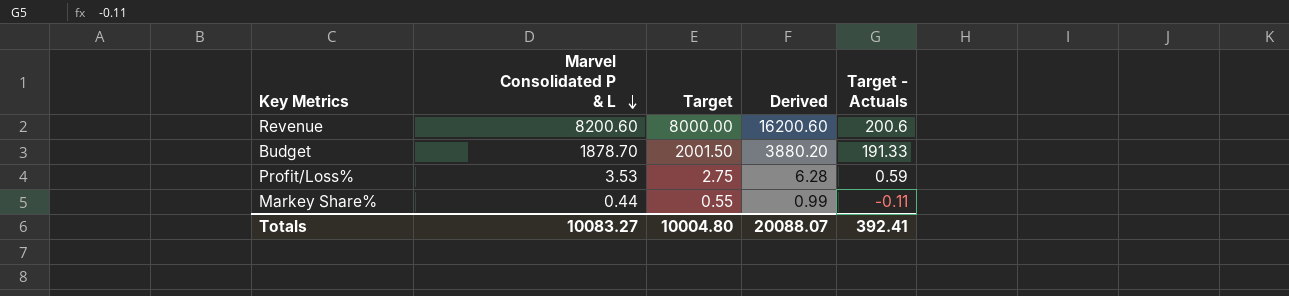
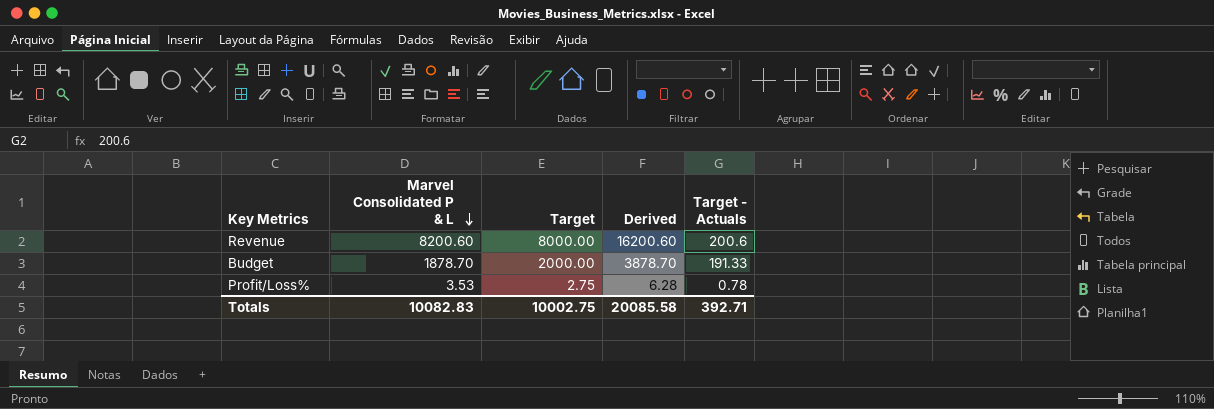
row Markey Share%: 0.44 | 0.55 | 0.99 | -0.11 -> none
Budget | Target: 2001.50 -> 2000.00
Budget | Derived: 3880.20 -> 3878.70
Profit/Loss% | Target - Actuals: 0.59 -> 0.78
Totals | Marvel Consolidated P & L: 10083.27 -> 10082.83
Totals | Target: 10004.80 -> 10002.75
Totals | Derived: 20088.07 -> 20085.58
Totals | Target - Actuals: 392.41 -> 392.71

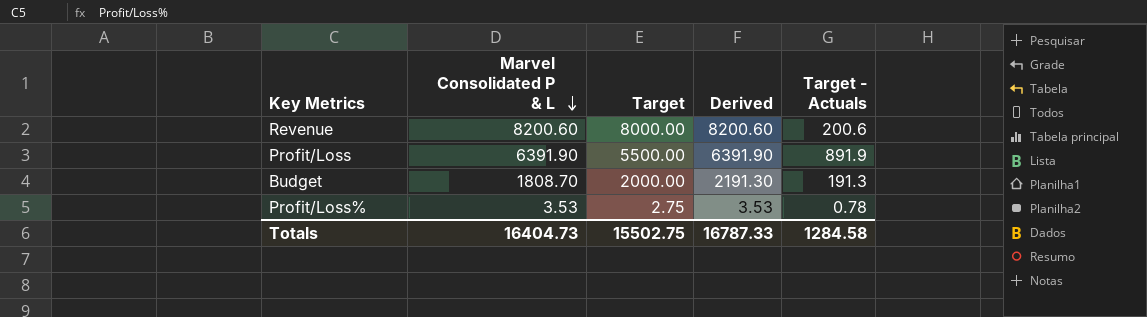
column Derived | formula: [Marvel Consolidated P & L] + [Target] -> [Target] + [Target - Actuals]
row Profit/Loss: none -> 6391.90 | 5500.00 | 6391.90 | 891.9
Budget | Marvel Consolidated P & L: 1878.70 -> 1808.70
Budget | Target - Actuals: 191.33 -> 191.3
Totals | Marvel Consolidated P & L: 10082.83 -> 16404.73
Totals | Target: 10002.75 -> 15502.75
Totals | Derived: 20085.58 -> 16787.33
Totals | Target - Actuals: 392.71 -> 1284.58

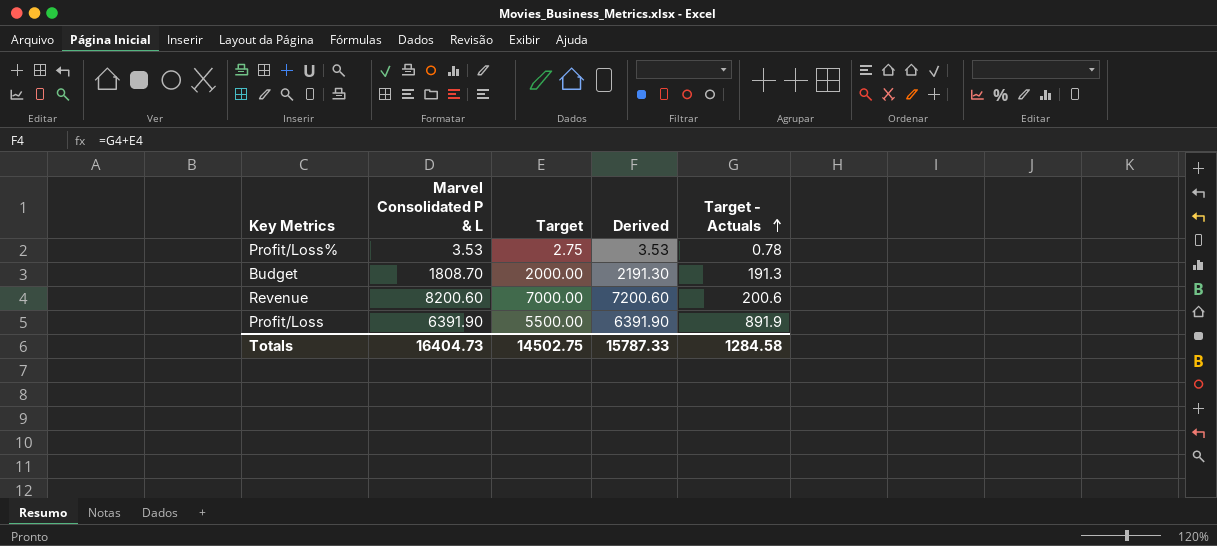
row order: Marvel Consolidated P & L descending -> Target - Actuals ascending
Revenue | Target: 8000.00 -> 7000.00
Revenue | Derived: 8200.60 -> 7200.60
Totals | Target: 15502.75 -> 14502.75
Totals | Derived: 16787.33 -> 15787.33

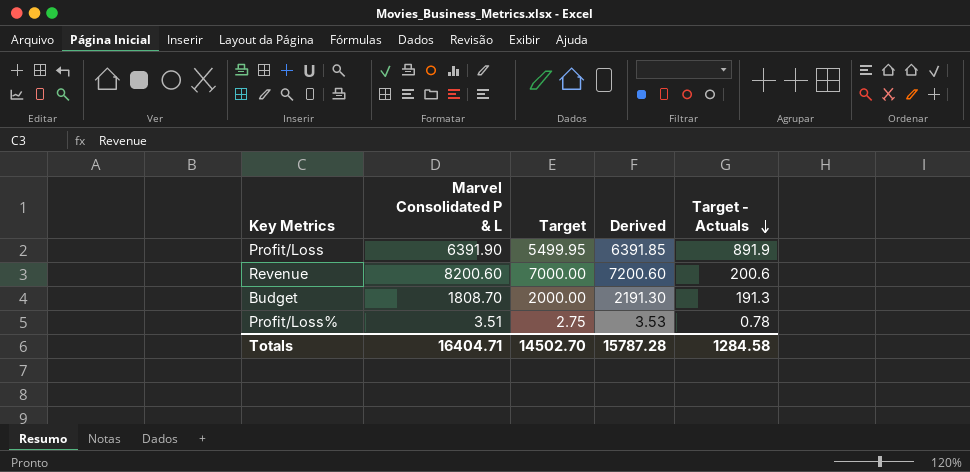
row order: Target - Actuals ascending -> Target - Actuals descending
Profit/Loss | Target: 5500.00 -> 5499.95
Profit/Loss | Derived: 6391.90 -> 6391.85
Profit/Loss% | Marvel Consolidated P & L: 3.53 -> 3.51
Totals | Marvel Consolidated P & L: 16404.73 -> 16404.71
Totals | Target: 14502.75 -> 14502.70
Totals | Derived: 15787.33 -> 15787.28

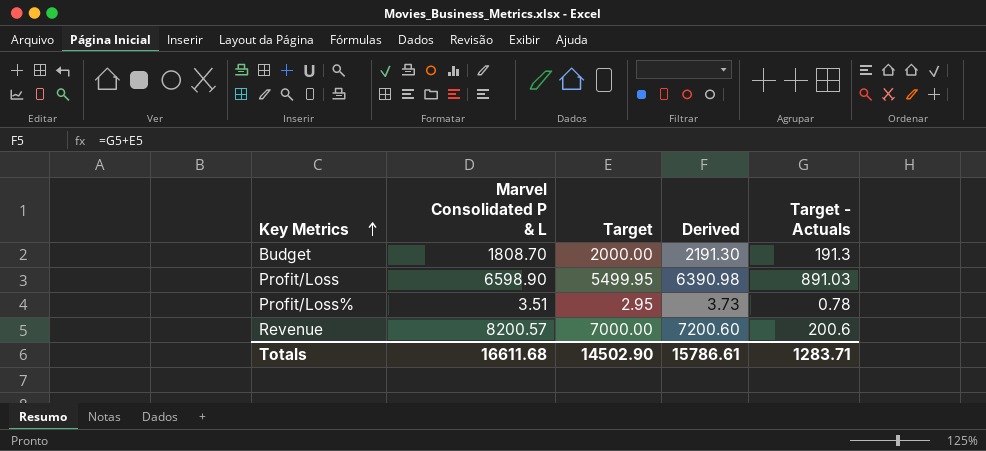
row order: Target - Actuals descending -> Key Metrics ascending
Profit/Loss | Marvel Consolidated P & L: 6391.90 -> 6598.90
Profit/Loss | Derived: 6391.85 -> 6390.98
Profit/Loss | Target - Actuals: 891.9 -> 891.03
Profit/Loss% | Target: 2.75 -> 2.95
Profit/Loss% | Derived: 3.53 -> 3.73
Revenue | Marvel Consolidated P & L: 8200.60 -> 8200.57
Totals | Marvel Consolidated P & L: 16404.71 -> 16611.68
Totals | Target: 14502.70 -> 14502.90
Totals | Derived: 15787.28 -> 15786.61
Totals | Target - Actuals: 1284.58 -> 1283.71

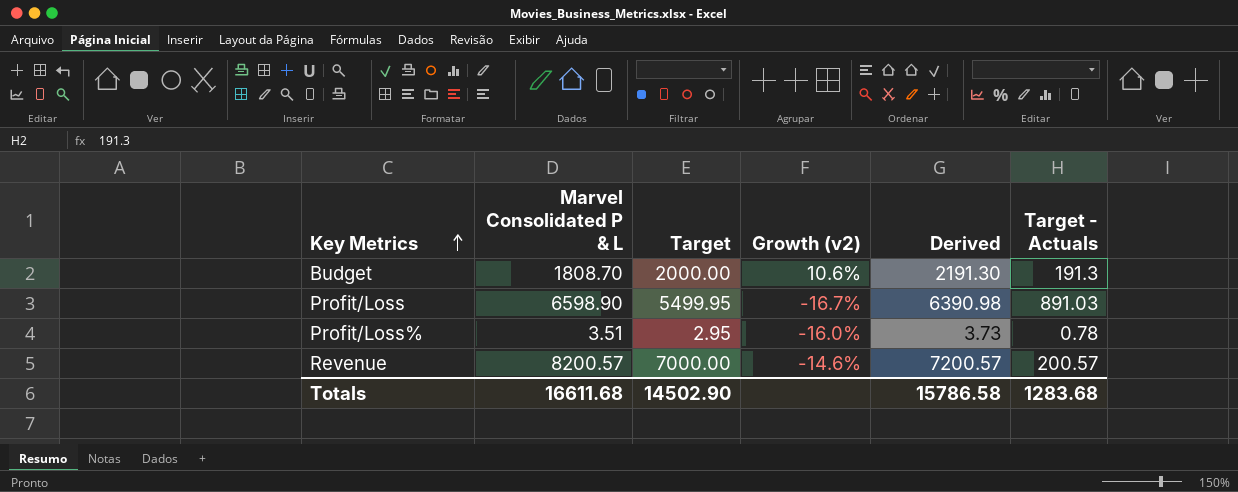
column Growth (v2) | formula: none -> ([Target] - [Marvel Consolidated P & L]) / [Marvel Consolidated P & L]
Revenue | Derived: 7200.60 -> 7200.57
Revenue | Target - Actuals: 200.6 -> 200.57
Totals | Derived: 15786.61 -> 15786.58
Totals | Target - Actuals: 1283.71 -> 1283.68

